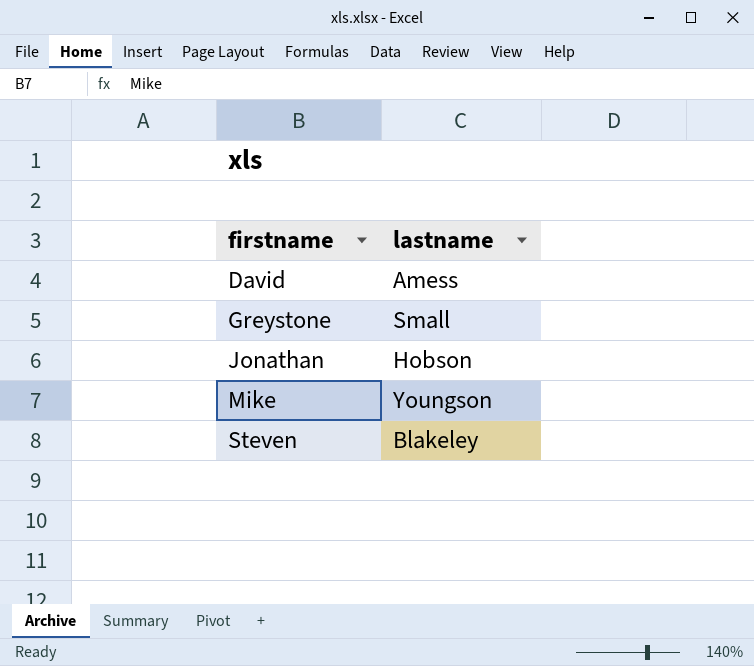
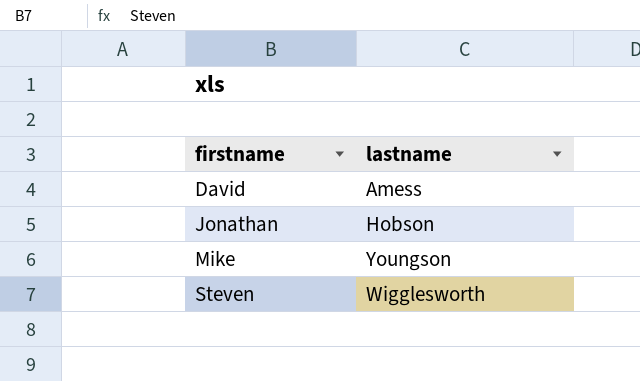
row Greystone: Small -> none
Steven | lastname: Blakeley -> Wigglesworth

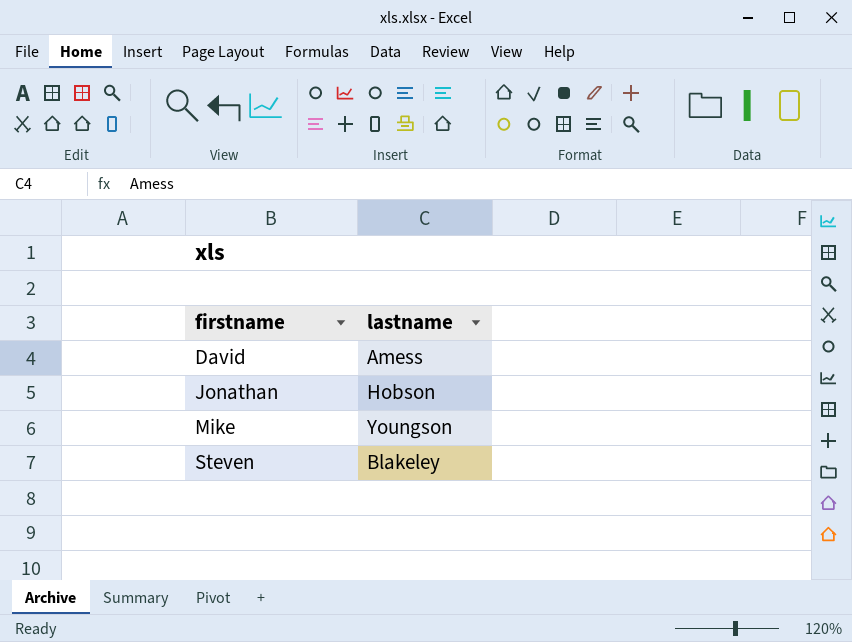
Steven | lastname: Wigglesworth -> Blakeley

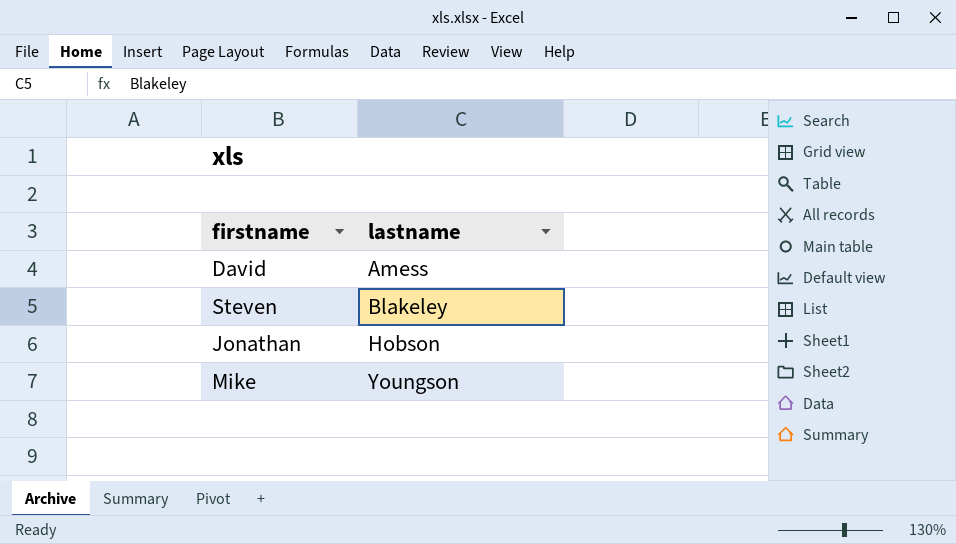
row order: firstname ascending -> lastname ascending

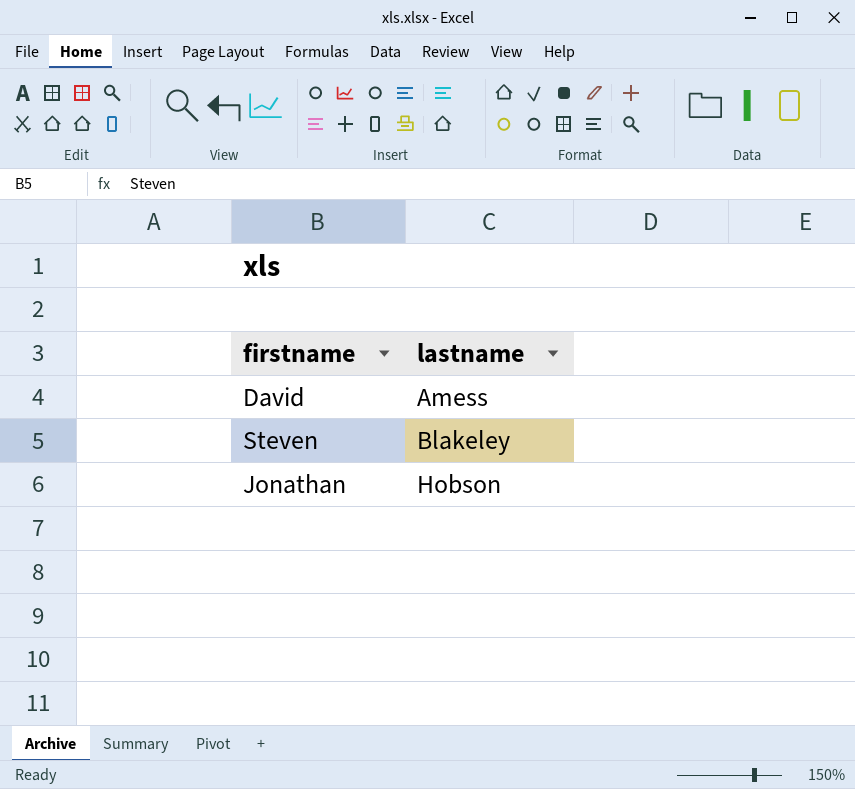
row Mike: Youngson -> none

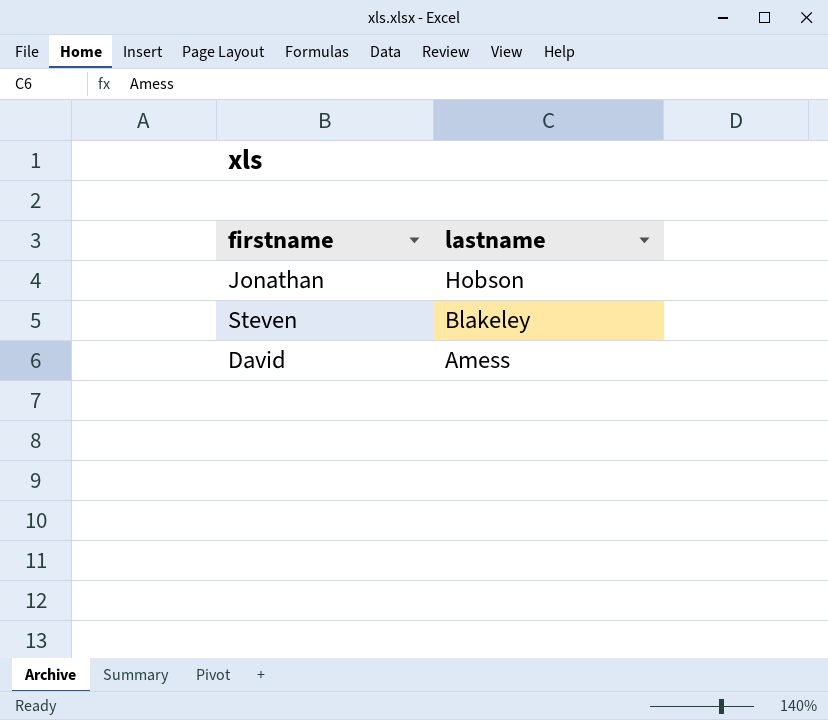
row order: lastname ascending -> lastname descending

